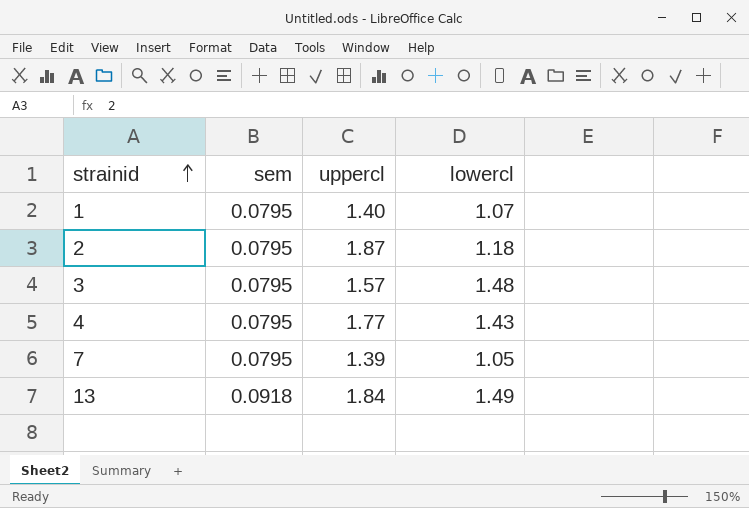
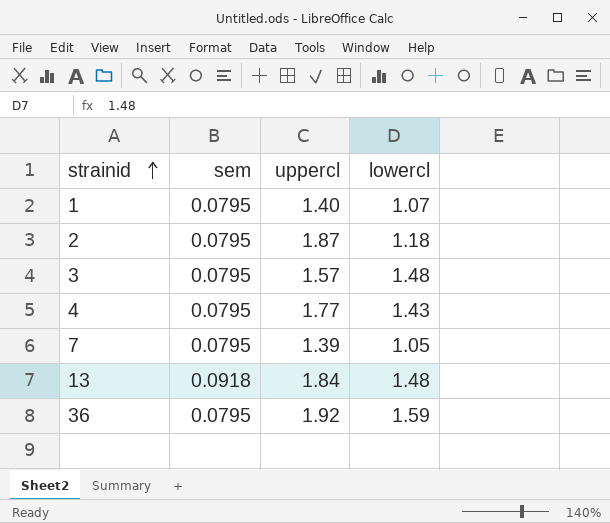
13 | lowercl: 1.49 -> 1.48
row 36: none -> 0.0795 | 1.92 | 1.59

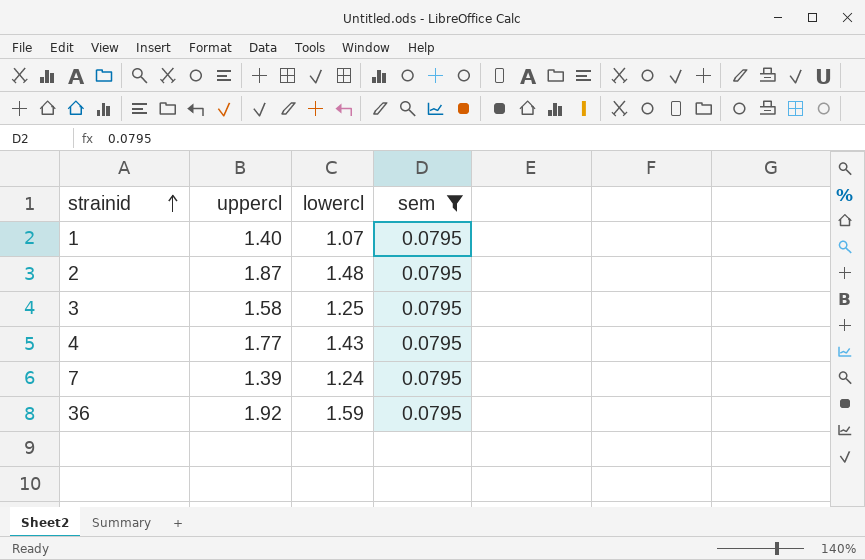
filter: none -> sem = 0.0795
column sem | position: 2 -> 4
2 | lowercl: 1.18 -> 1.48
3 | uppercl: 1.57 -> 1.58
3 | lowercl: 1.48 -> 1.25
7 | lowercl: 1.05 -> 1.24

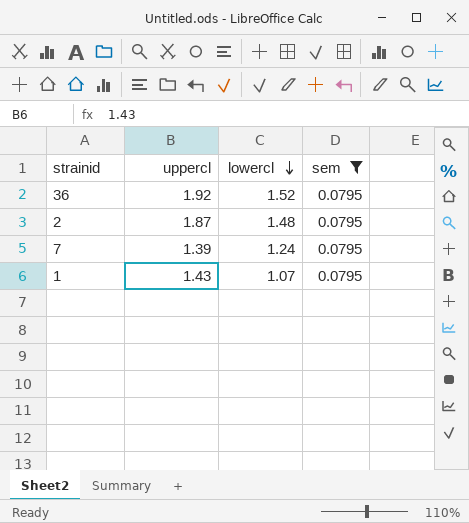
row order: strainid ascending -> lowercl descending
row 3: 1.58 | 1.25 | 0.0795 -> none
row 4: 1.77 | 1.43 | 0.0795 -> none
36 | lowercl: 1.59 -> 1.52
1 | uppercl: 1.40 -> 1.43

